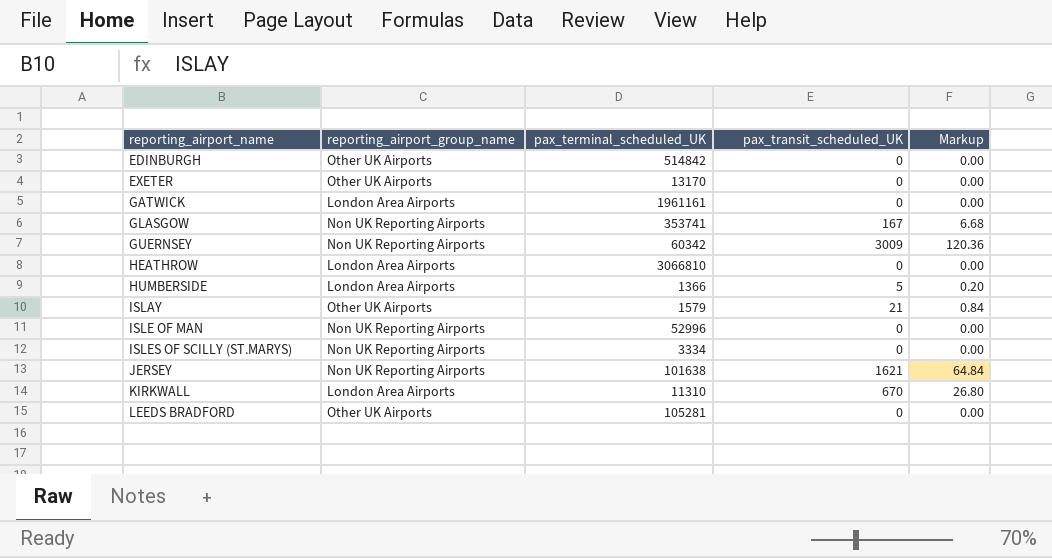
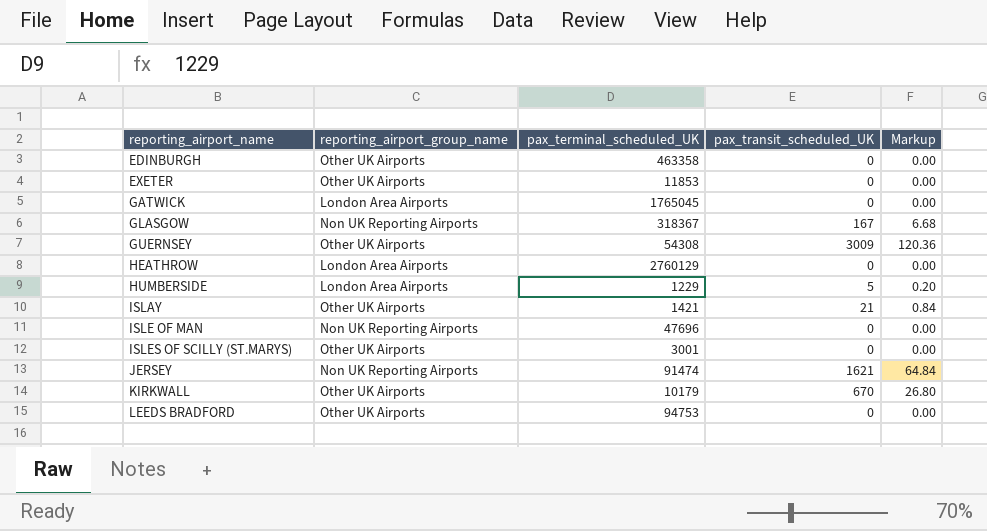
EDINBURGH | pax_terminal_scheduled_UK: 514842 -> 463358
EXETER | pax_terminal_scheduled_UK: 13170 -> 11853
GATWICK | pax_terminal_scheduled_UK: 1961161 -> 1765045
GLASGOW | pax_terminal_scheduled_UK: 353741 -> 318367
GUERNSEY | reporting_airport_group_name: Non UK Reporting Airports -> Other UK Airports
GUERNSEY | pax_terminal_scheduled_UK: 60342 -> 54308
HEATHROW | pax_terminal_scheduled_UK: 3066810 -> 2760129
HUMBERSIDE | pax_terminal_scheduled_UK: 1366 -> 1229
ISLAY | pax_terminal_scheduled_UK: 1579 -> 1421
ISLE OF MAN | pax_terminal_scheduled_UK: 52996 -> 47696
ISLES OF SCILLY (ST.MARYS) | reporting_airport_group_name: Non UK Reporting Airports -> Other UK Airports
ISLES OF SCILLY (ST.MARYS) | pax_terminal_scheduled_UK: 3334 -> 3001
JERSEY | pax_terminal_scheduled_UK: 101638 -> 91474
KIRKWALL | reporting_airport_group_name: London Area Airports -> Other UK Airports
KIRKWALL | pax_terminal_scheduled_UK: 11310 -> 10179
LEEDS BRADFORD | pax_terminal_scheduled_UK: 105281 -> 94753

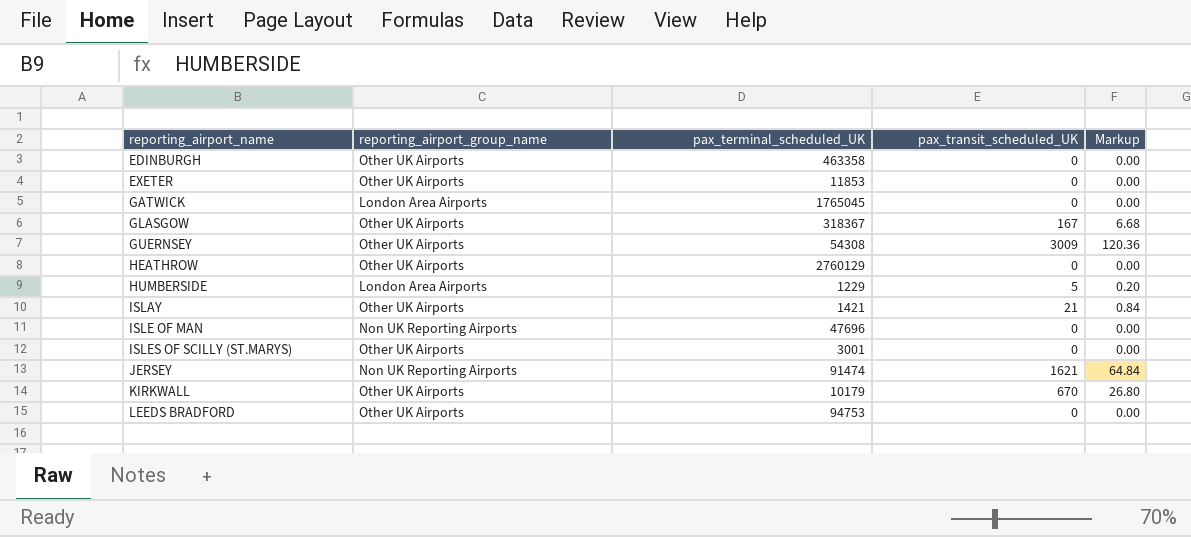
GLASGOW | reporting_airport_group_name: Non UK Reporting Airports -> Other UK Airports
HEATHROW | reporting_airport_group_name: London Area Airports -> Other UK Airports

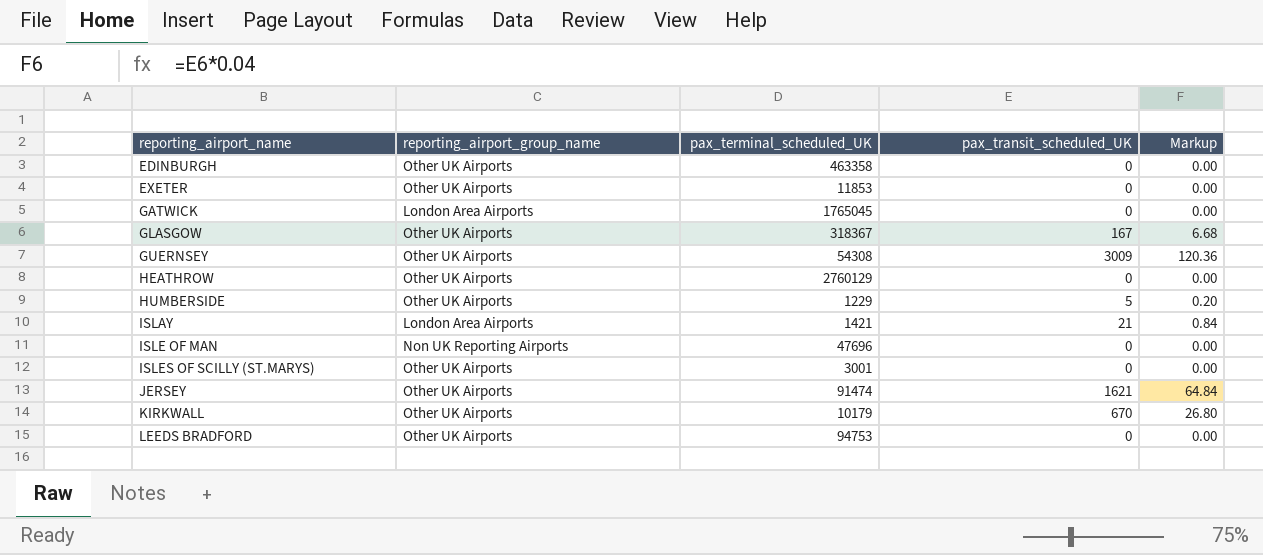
HUMBERSIDE | reporting_airport_group_name: London Area Airports -> Other UK Airports
ISLAY | reporting_airport_group_name: Other UK Airports -> London Area Airports
JERSEY | reporting_airport_group_name: Non UK Reporting Airports -> Other UK Airports

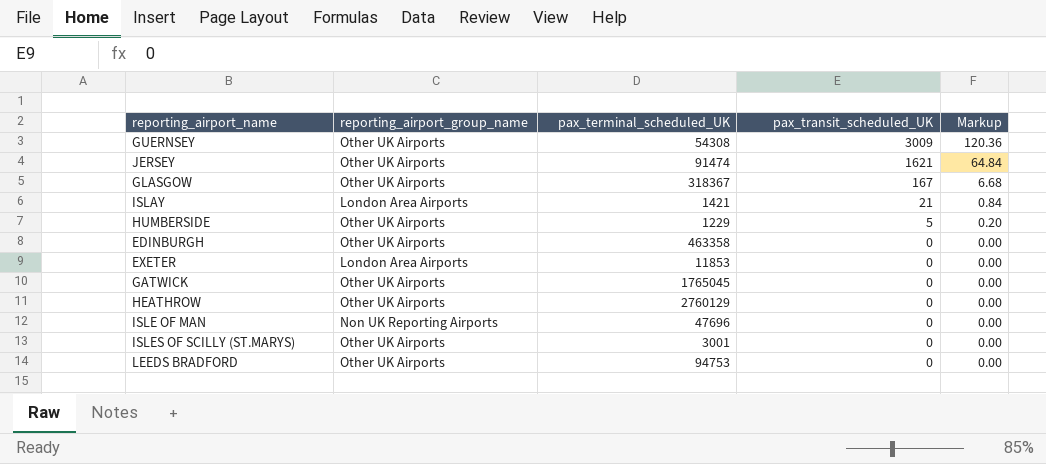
row order: reporting_airport_name ascending -> pax_transit_scheduled_UK descending
row KIRKWALL: Other UK Airports | 10179 | 670 | 26.80 -> none
EXETER | reporting_airport_group_name: Other UK Airports -> London Area Airports
GATWICK | reporting_airport_group_name: London Area Airports -> Other UK Airports

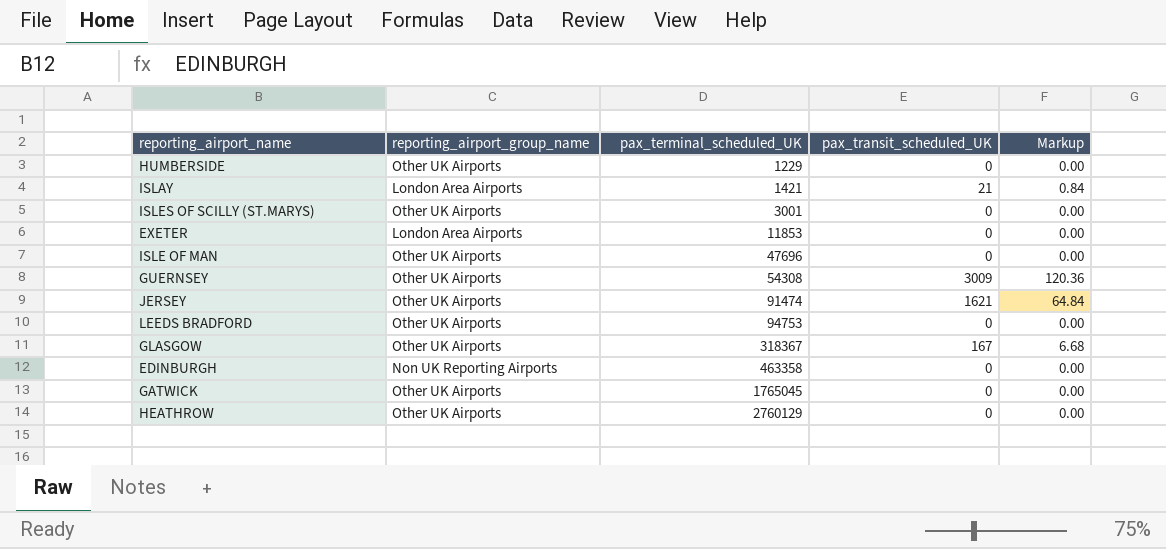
row order: pax_transit_scheduled_UK descending -> pax_terminal_scheduled_UK ascending
HUMBERSIDE | pax_transit_scheduled_UK: 5 -> 0
HUMBERSIDE | Markup: 0.20 -> 0.00
ISLE OF MAN | reporting_airport_group_name: Non UK Reporting Airports -> Other UK Airports
EDINBURGH | reporting_airport_group_name: Other UK Airports -> Non UK Reporting Airports

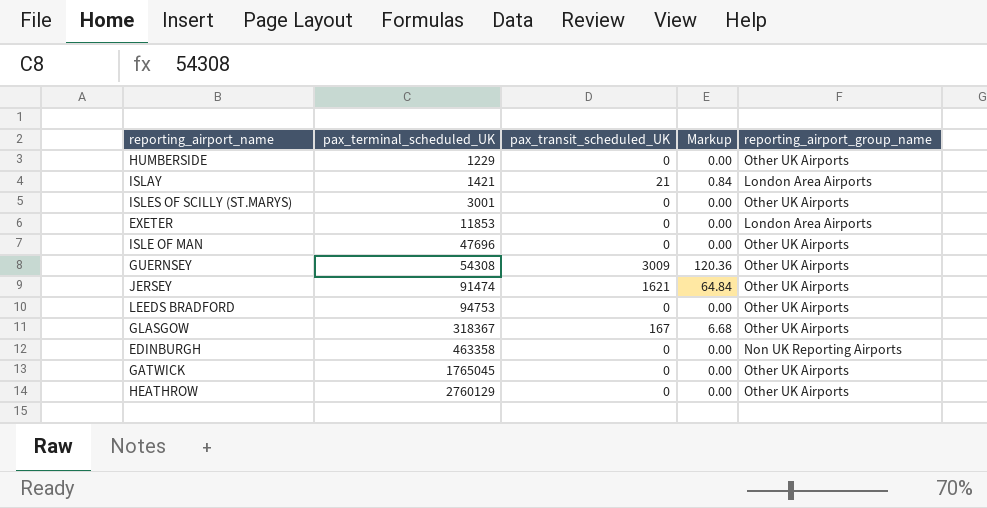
column reporting_airport_group_name | position: 2 -> 5

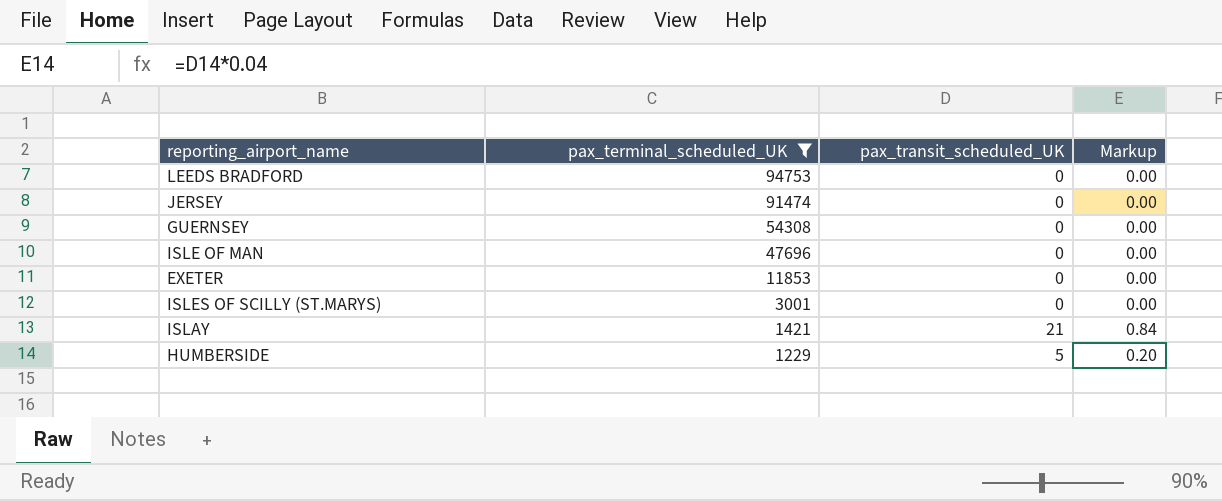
filter: none -> pax_terminal_scheduled_UK <= 94753
row order: pax_terminal_scheduled_UK ascending -> pax_terminal_scheduled_UK descending
column reporting_airport_group_name | position: 5 -> none
JERSEY | pax_transit_scheduled_UK: 1621 -> 0
JERSEY | Markup: 64.84 -> 0.00
GUERNSEY | pax_transit_scheduled_UK: 3009 -> 0
GUERNSEY | Markup: 120.36 -> 0.00
HUMBERSIDE | pax_transit_scheduled_UK: 0 -> 5
HUMBERSIDE | Markup: 0.00 -> 0.20

